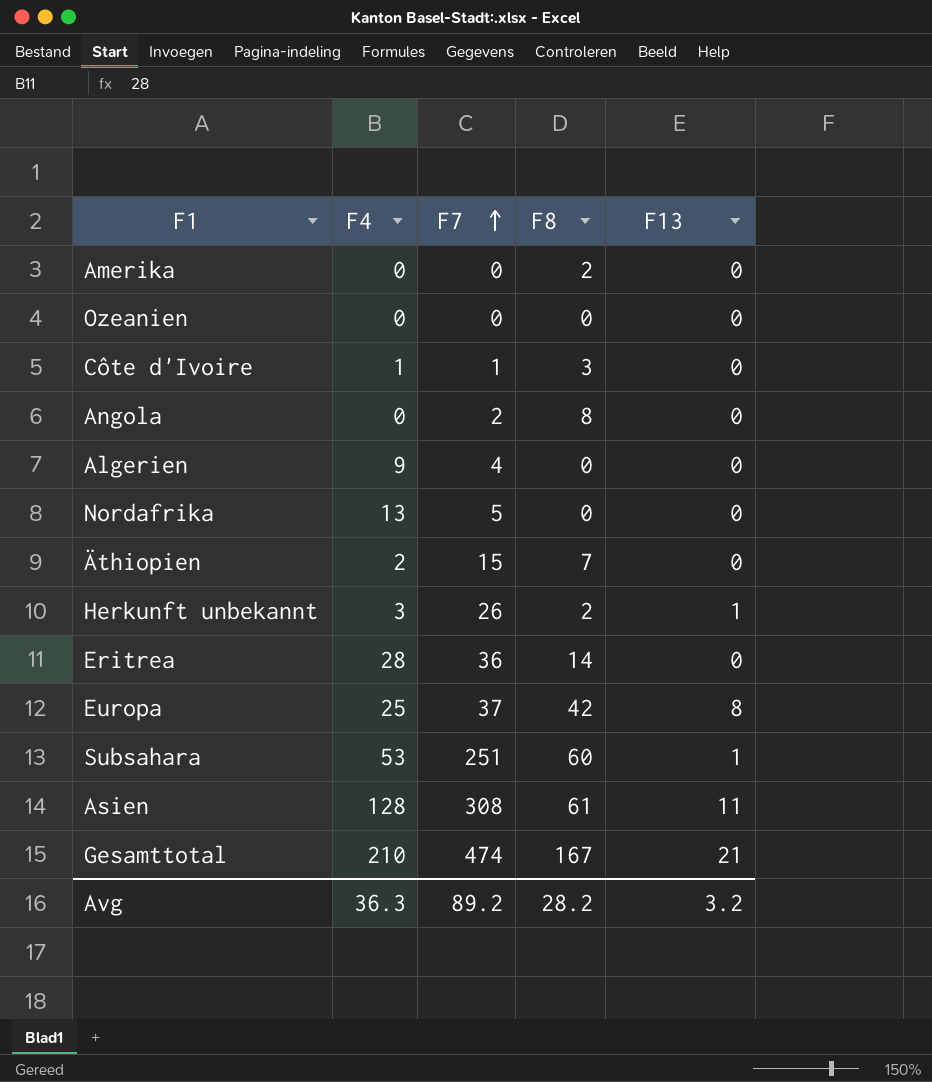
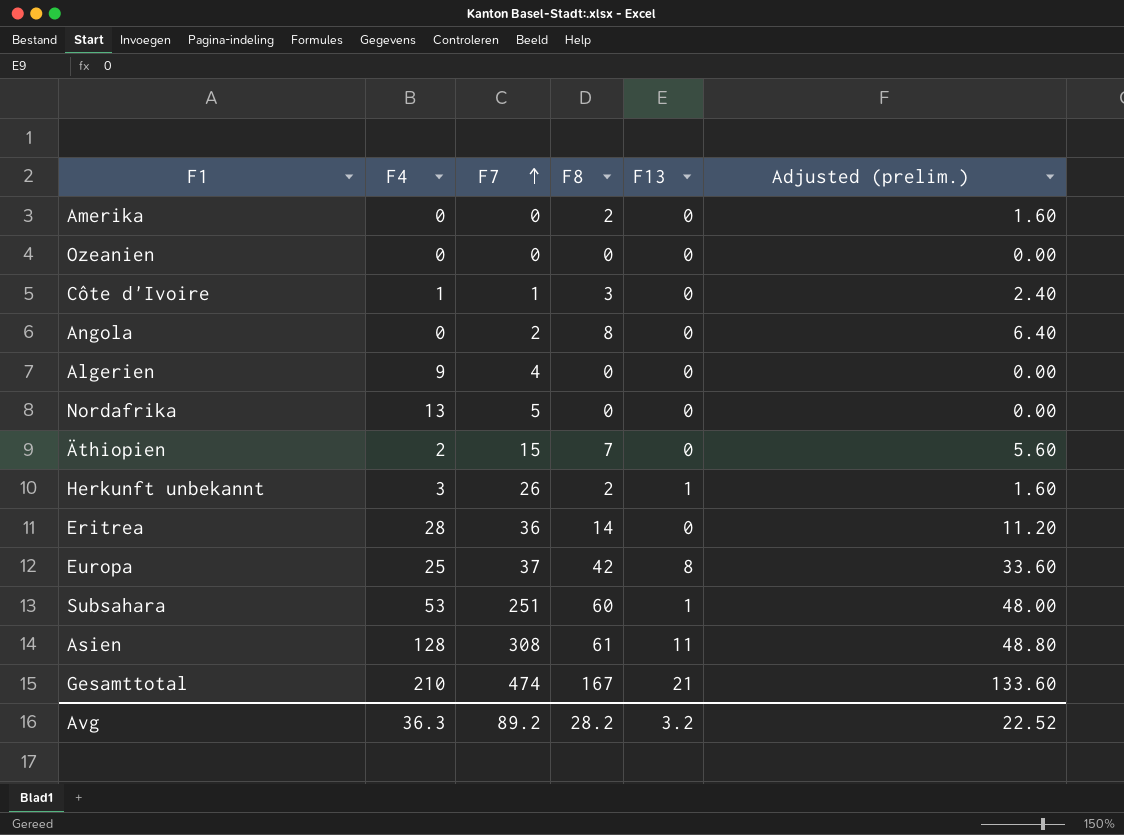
column Adjusted (prelim.) | formula: none -> [F8] * 0.8

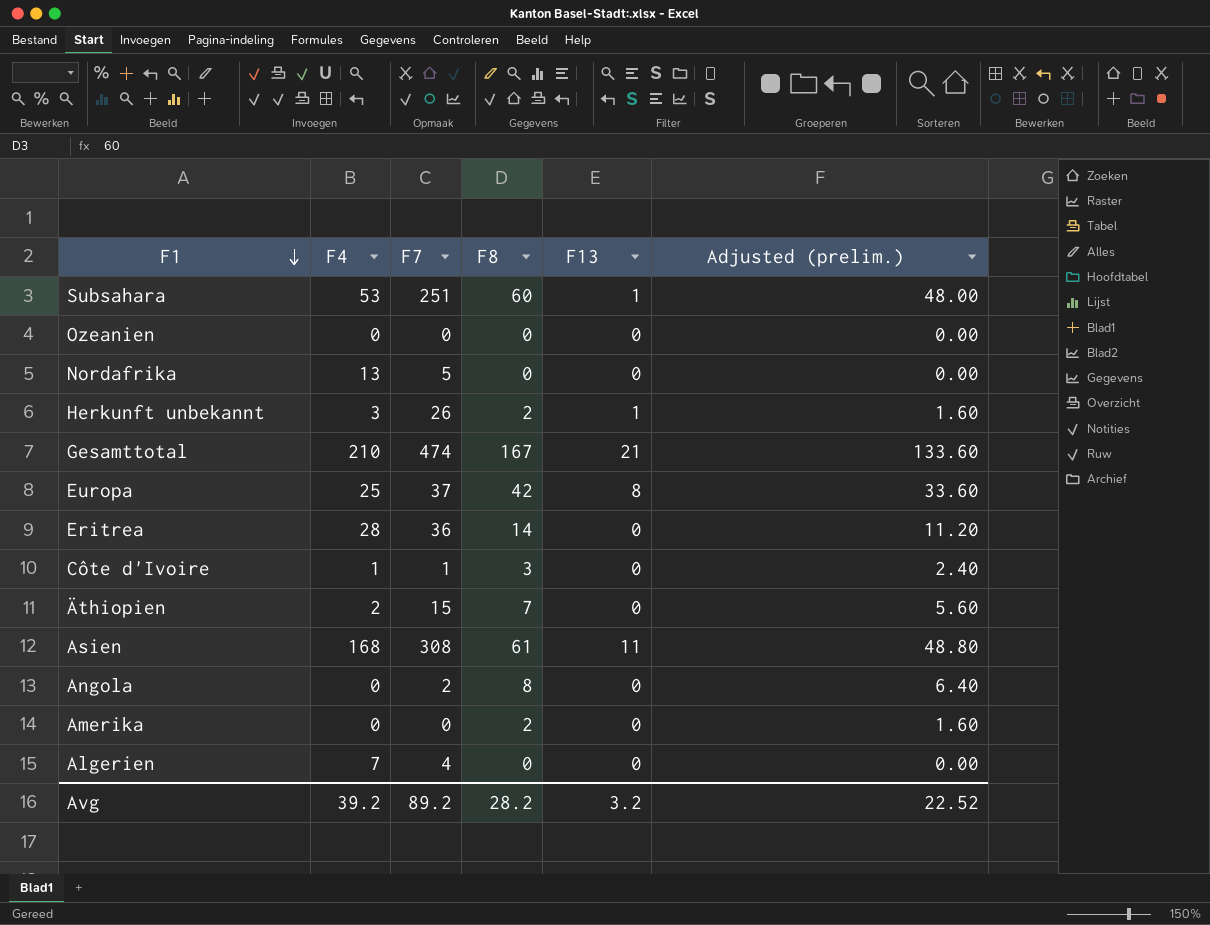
row order: F7 ascending -> F1 descending
Asien | F4: 128 -> 168
Algerien | F4: 9 -> 7
Avg | F4: 36.3 -> 39.2

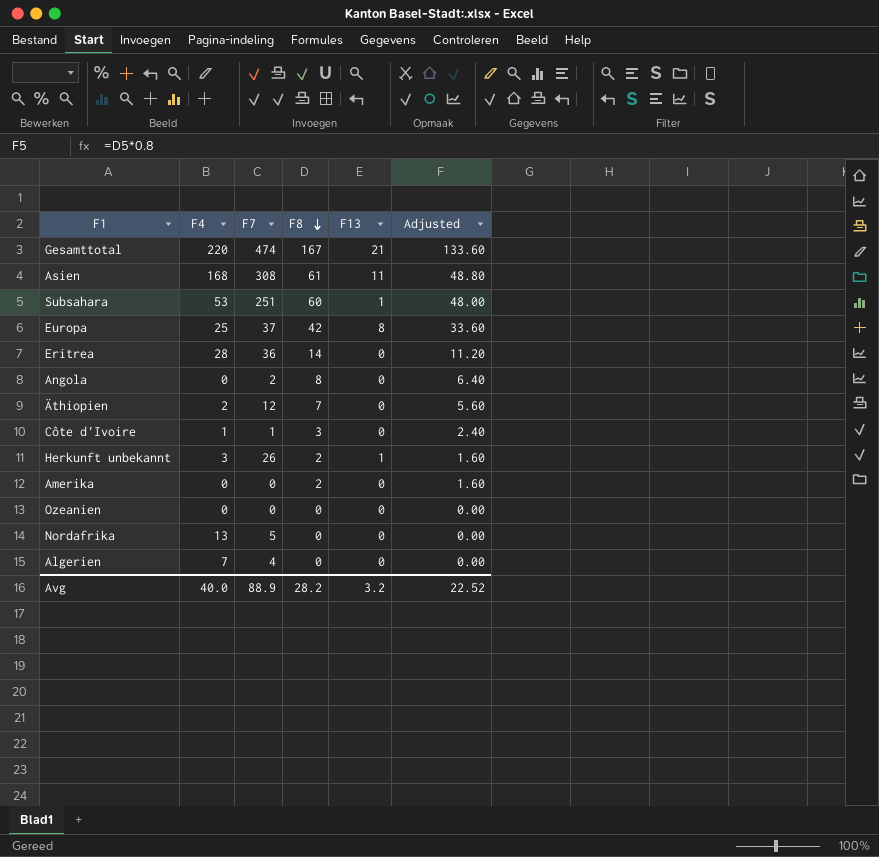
row order: F1 descending -> F8 descending
column name: Adjusted (prelim.) -> Adjusted
Gesamttotal | F4: 210 -> 220
Äthiopien | F7: 15 -> 12
Avg | F4: 39.2 -> 40.0
Avg | F7: 89.2 -> 88.9

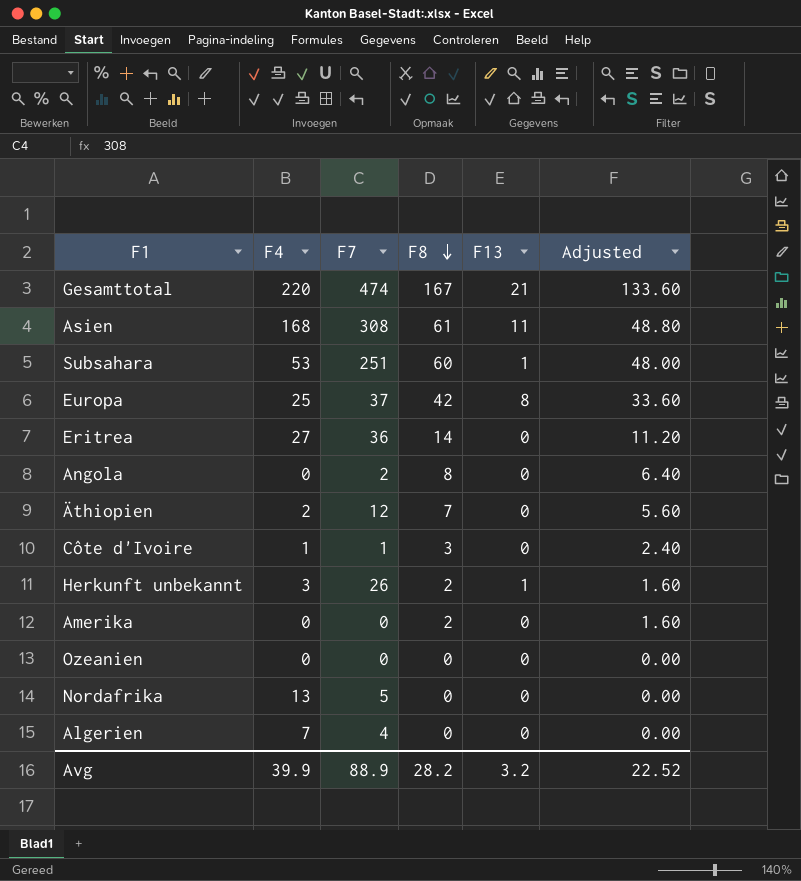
Eritrea | F4: 28 -> 27
Avg | F4: 40.0 -> 39.9

